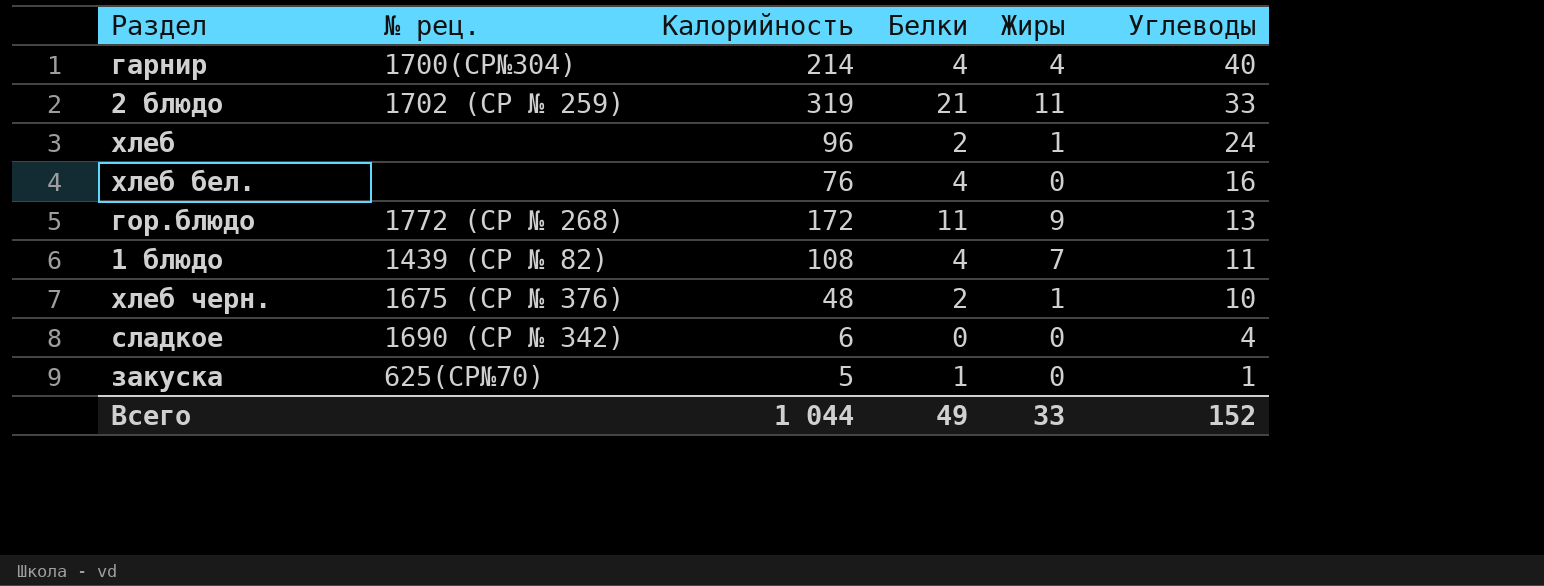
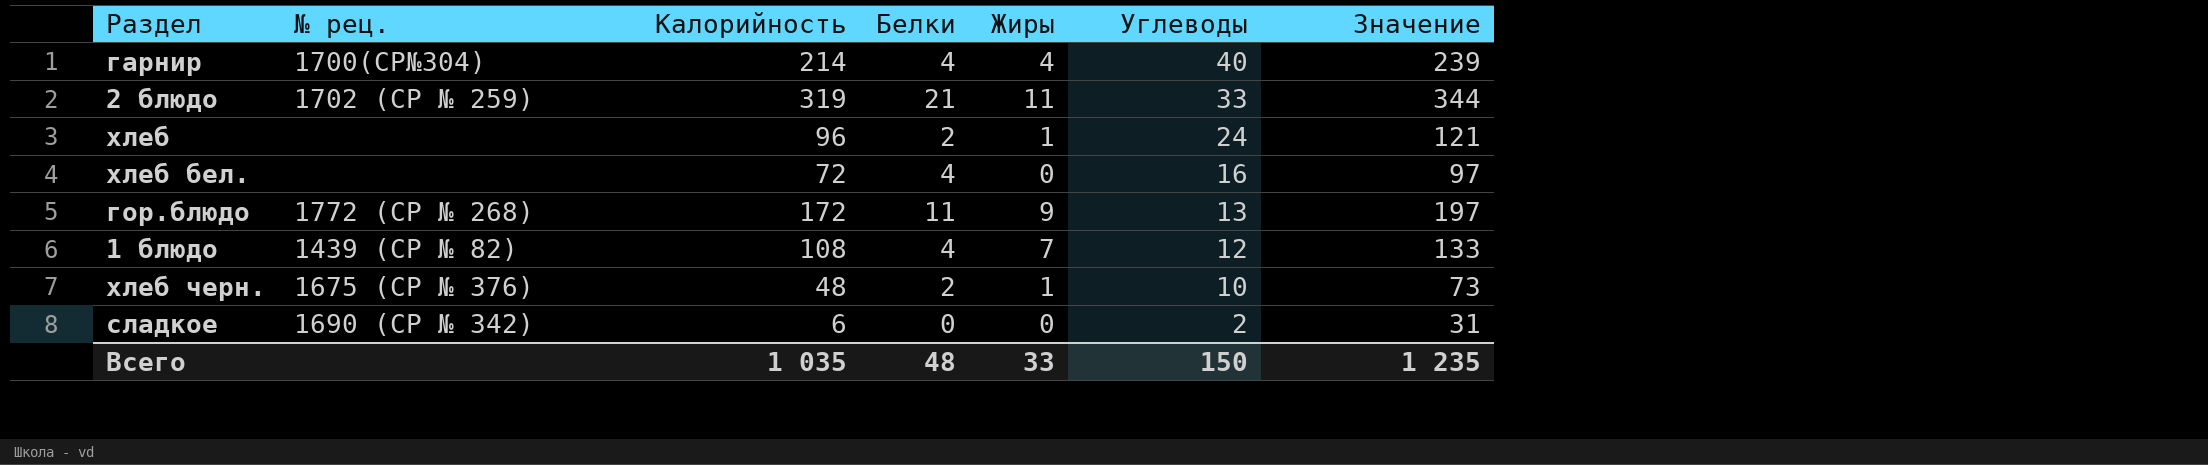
column Значение | formula: none -> [Калорийность] + 25
row закуска: 625(СР№70) | 5 | 1 | 0 | 1 -> none
хлеб бел. | Калорийность: 76 -> 72
1 блюдо | Углеводы: 11 -> 12
сладкое | Углеводы: 4 -> 2
Всего | Калорийность: 1 044 -> 1 035
Всего | Белки: 49 -> 48
Всего | Углеводы: 152 -> 150

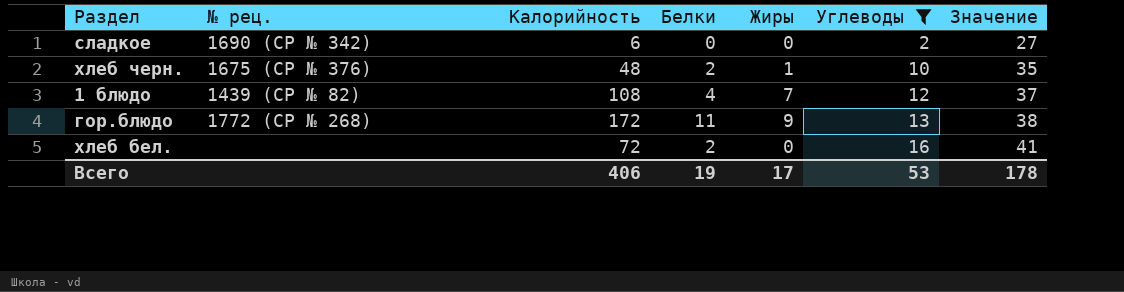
filter: none -> Углеводы <= 16
row order: Углеводы descending -> Углеводы ascending
column Значение | formula: [Калорийность] + 25 -> [Углеводы] + 25
хлеб бел. | Белки: 4 -> 2
Всего | Калорийность: 1 035 -> 406
Всего | Белки: 48 -> 19
Всего | Жиры: 33 -> 17
Всего | Углеводы: 150 -> 53
Всего | Значение: 1 235 -> 178

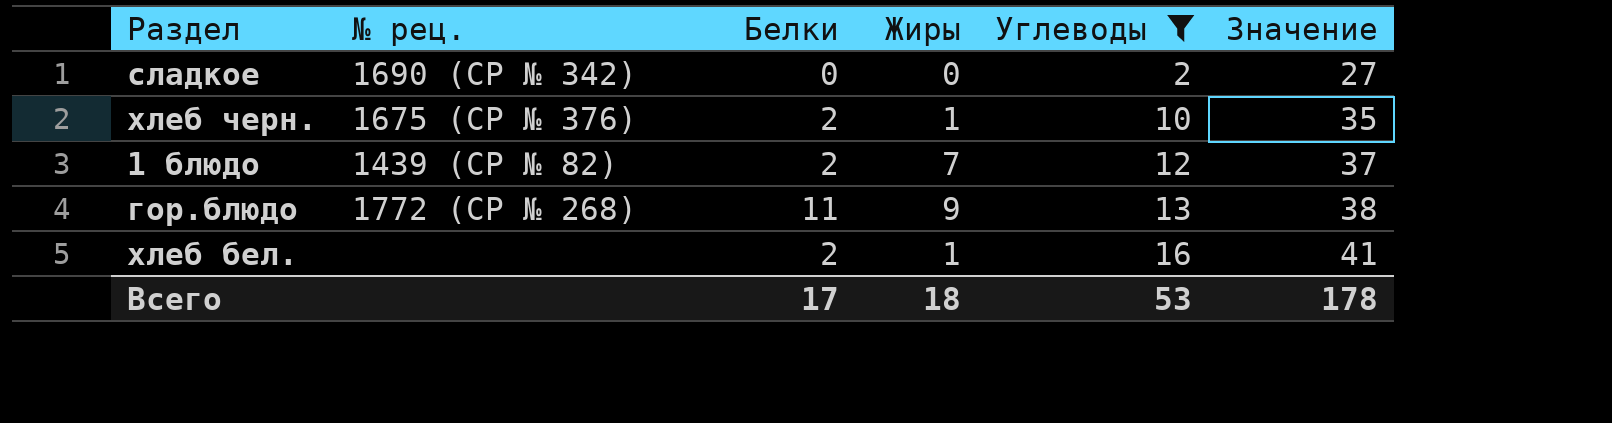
column Калорийность | position: 3 -> none
1 блюдо | Белки: 4 -> 2
хлеб бел. | Жиры: 0 -> 1
Всего | Белки: 19 -> 17
Всего | Жиры: 17 -> 18

